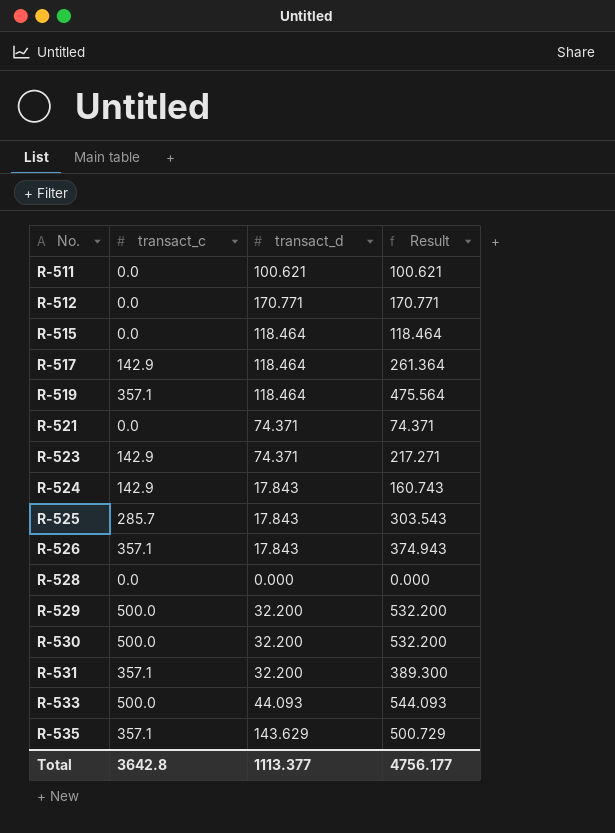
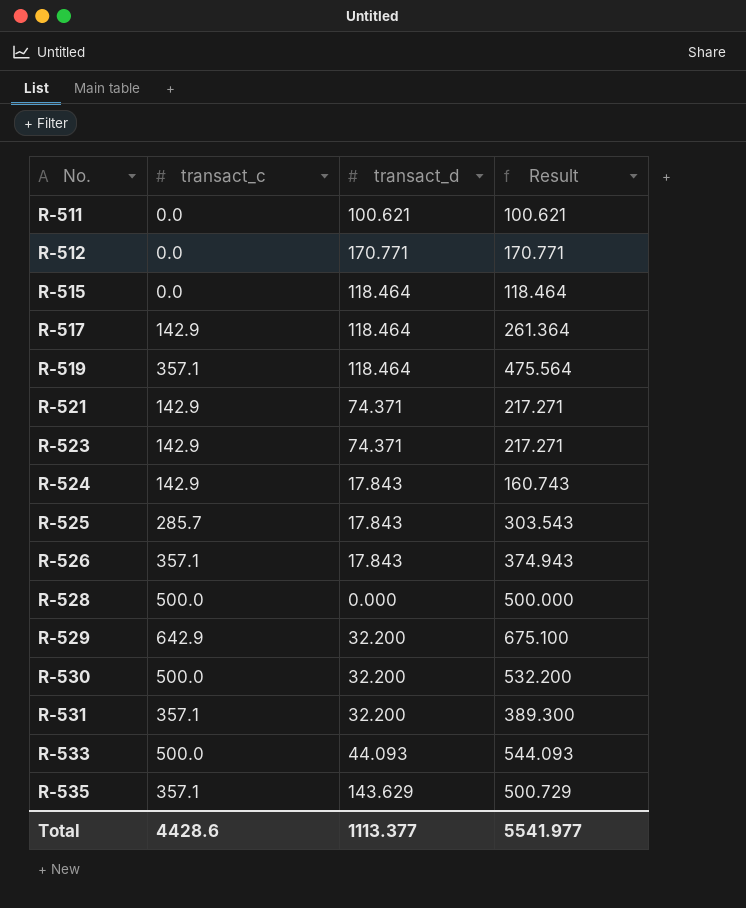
R-521 | transact_c: 0.0 -> 142.9
R-521 | Result: 74.371 -> 217.271
R-528 | transact_c: 0.0 -> 500.0
R-528 | Result: 0.000 -> 500.000
R-529 | transact_c: 500.0 -> 642.9
R-529 | Result: 532.200 -> 675.100
Total | transact_c: 3642.8 -> 4428.6
Total | Result: 4756.177 -> 5541.977

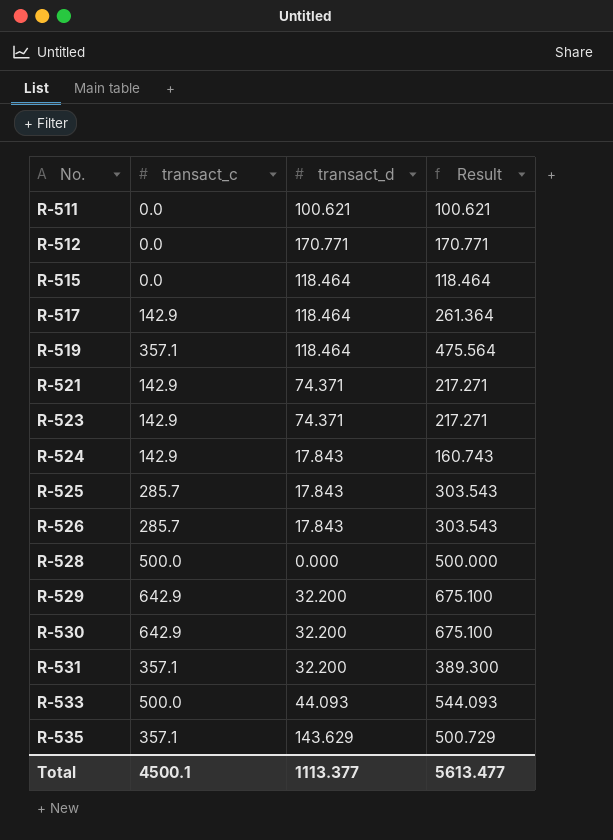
R-526 | transact_c: 357.1 -> 285.7
R-526 | Result: 374.943 -> 303.543
R-530 | transact_c: 500.0 -> 642.9
R-530 | Result: 532.200 -> 675.100
Total | transact_c: 4428.6 -> 4500.1
Total | Result: 5541.977 -> 5613.477

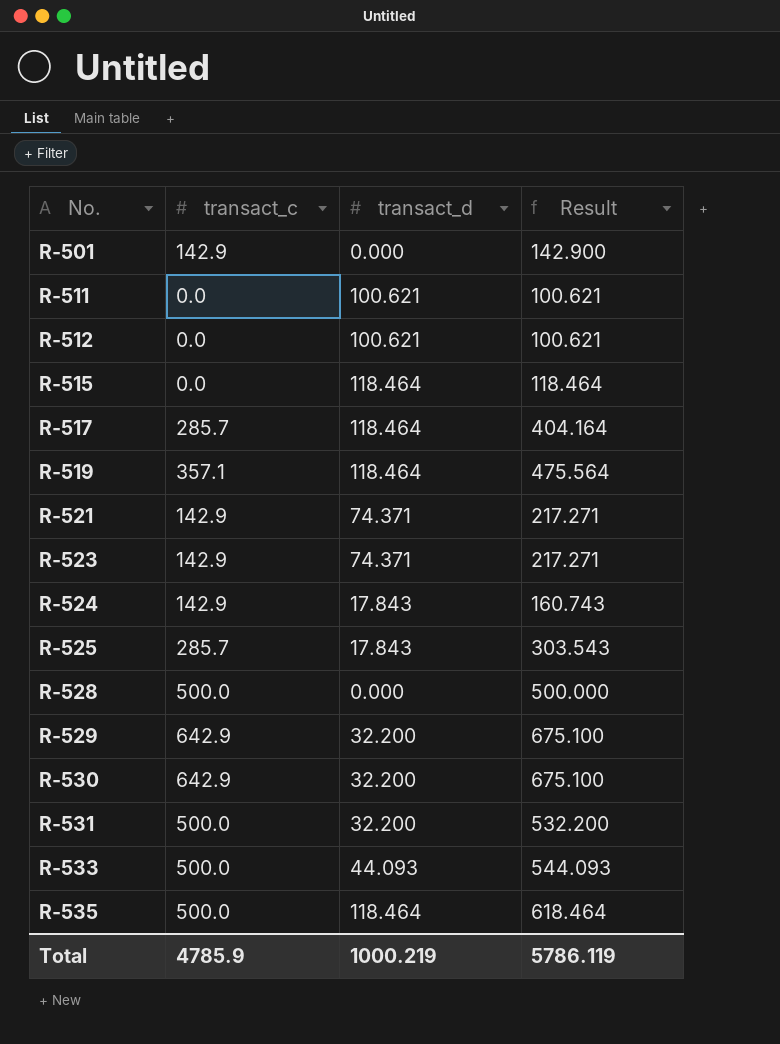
row R-526: 285.7 | 17.843 | 303.543 -> none
row R-501: none -> 142.9 | 0.000 | 142.900
R-512 | transact_d: 170.771 -> 100.621
R-512 | Result: 170.771 -> 100.621
R-517 | transact_c: 142.9 -> 285.7
R-517 | Result: 261.364 -> 404.164
R-531 | transact_c: 357.1 -> 500.0
R-531 | Result: 389.300 -> 532.200
R-535 | transact_c: 357.1 -> 500.0
R-535 | transact_d: 143.629 -> 118.464
R-535 | Result: 500.729 -> 618.464
Total | transact_c: 4500.1 -> 4785.9
Total | transact_d: 1113.377 -> 1000.219
Total | Result: 5613.477 -> 5786.119

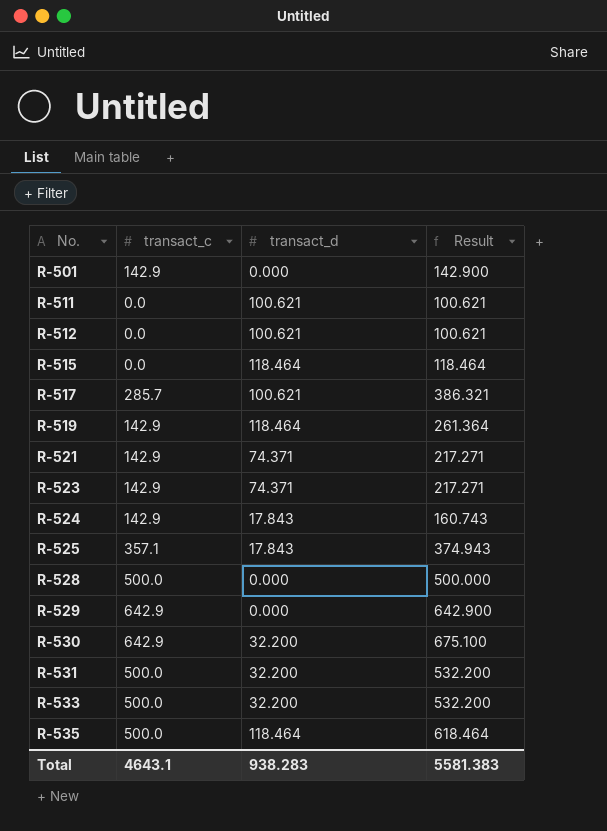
R-517 | transact_d: 118.464 -> 100.621
R-517 | Result: 404.164 -> 386.321
R-519 | transact_c: 357.1 -> 142.9
R-519 | Result: 475.564 -> 261.364
R-525 | transact_c: 285.7 -> 357.1
R-525 | Result: 303.543 -> 374.943
R-529 | transact_d: 32.200 -> 0.000
R-529 | Result: 675.100 -> 642.900
R-533 | transact_d: 44.093 -> 32.200
R-533 | Result: 544.093 -> 532.200
Total | transact_c: 4785.9 -> 4643.1
Total | transact_d: 1000.219 -> 938.283
Total | Result: 5786.119 -> 5581.383

